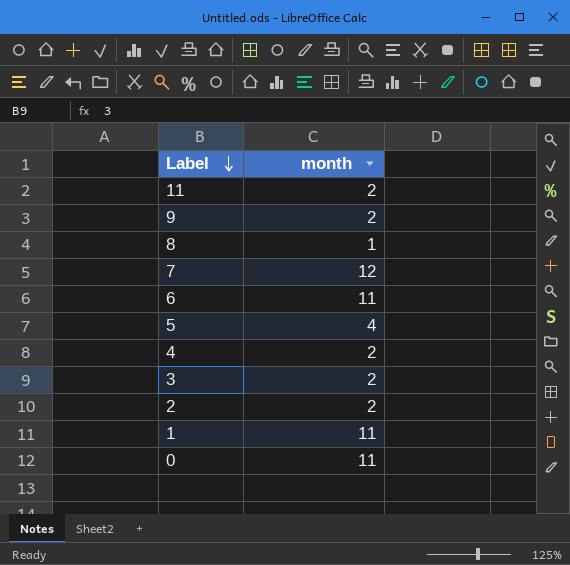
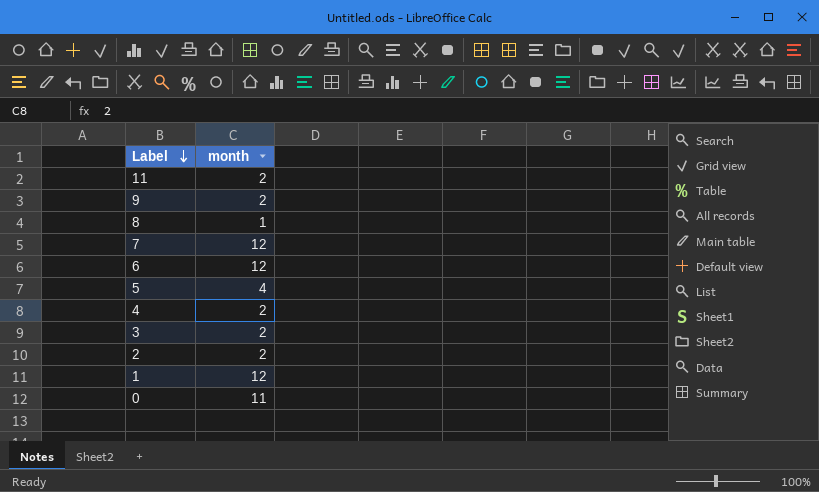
6 | month: 11 -> 12
1 | month: 11 -> 12

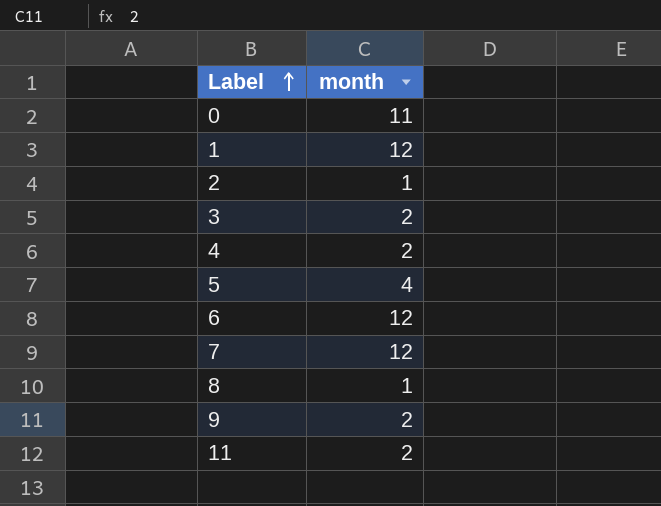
row order: Label descending -> Label ascending
2 | month: 2 -> 1

